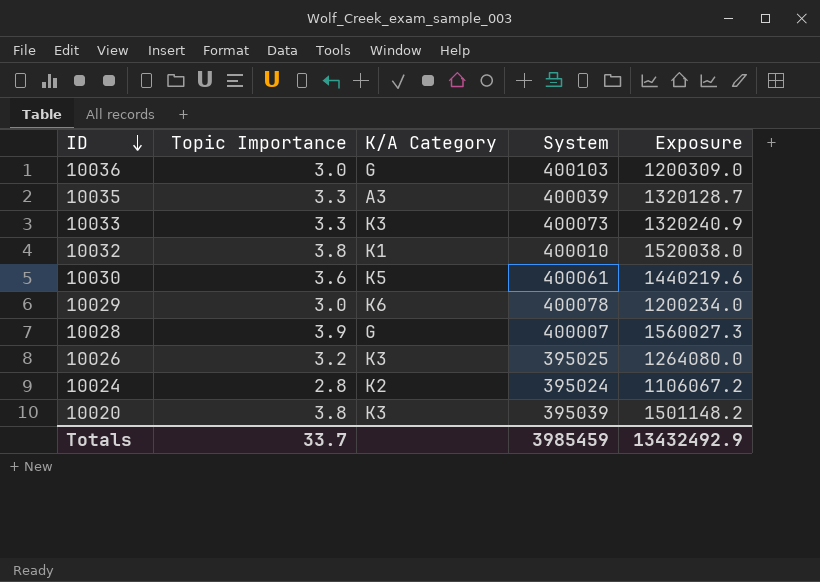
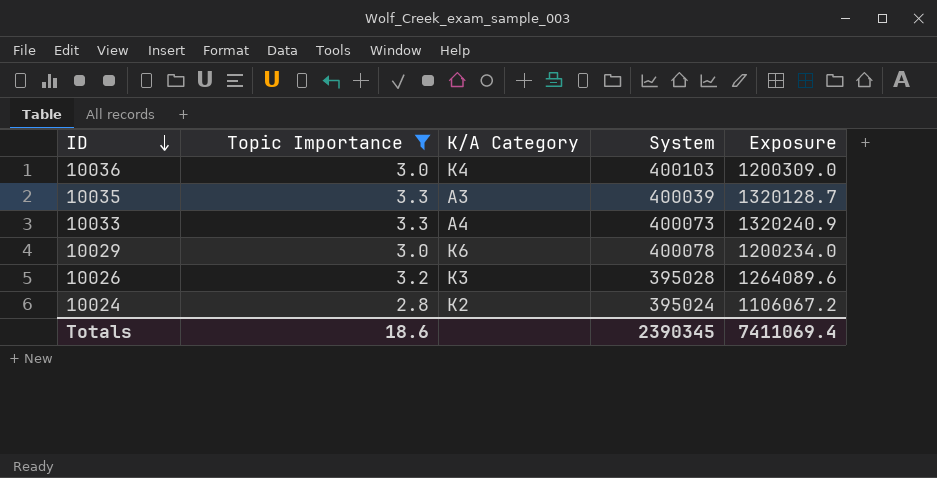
filter: none -> Topic Importance <= 3.3
10036 | K/A Category: G -> K4
10033 | K/A Category: K3 -> A4
10026 | System: 395025 -> 395028
10026 | Exposure: 1264080.0 -> 1264089.6
Totals | Topic Importance: 33.7 -> 18.6
Totals | System: 3985459 -> 2390345
Totals | Exposure: 13432492.9 -> 7411069.4

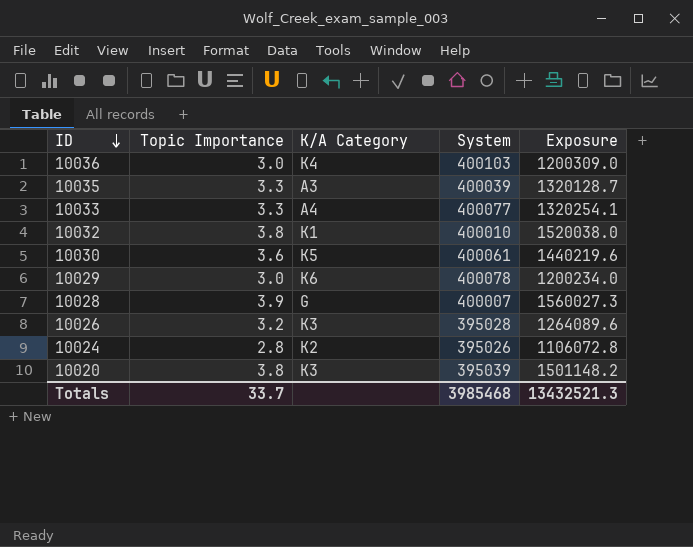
filter: Topic Importance <= 3.3 -> none
10033 | System: 400073 -> 400077
10033 | Exposure: 1320240.9 -> 1320254.1
10024 | System: 395024 -> 395026
10024 | Exposure: 1106067.2 -> 1106072.8
Totals | Topic Importance: 18.6 -> 33.7
Totals | System: 2390345 -> 3985468
Totals | Exposure: 7411069.4 -> 13432521.3

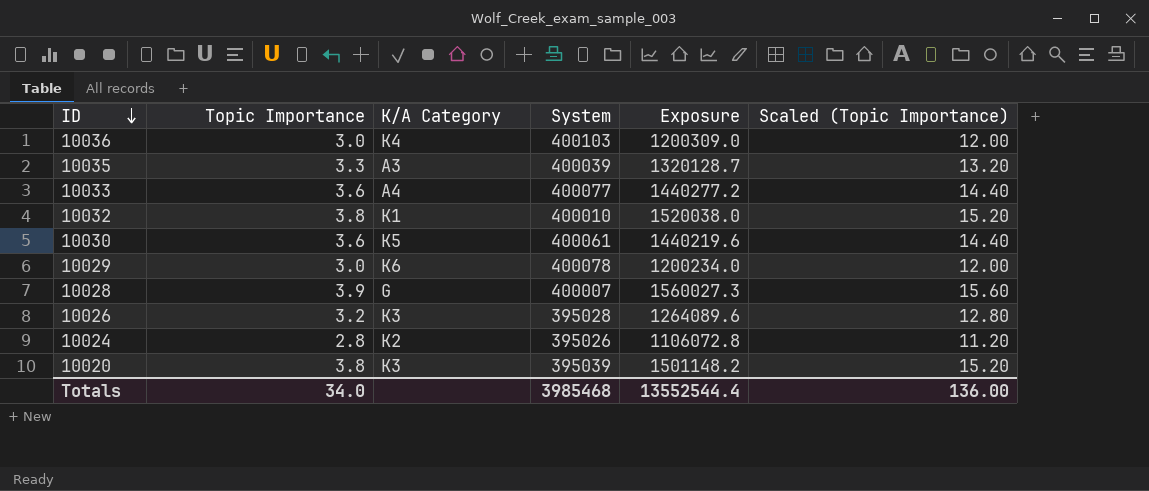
column Scaled (Topic Importance) | formula: none -> [Topic Importance] * 4
10033 | Topic Importance: 3.3 -> 3.6
10033 | Exposure: 1320254.1 -> 1440277.2
Totals | Topic Importance: 33.7 -> 34.0
Totals | Exposure: 13432521.3 -> 13552544.4

